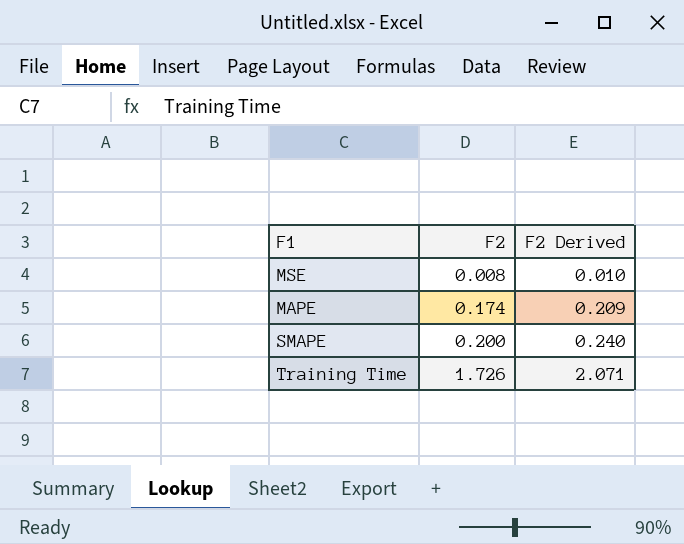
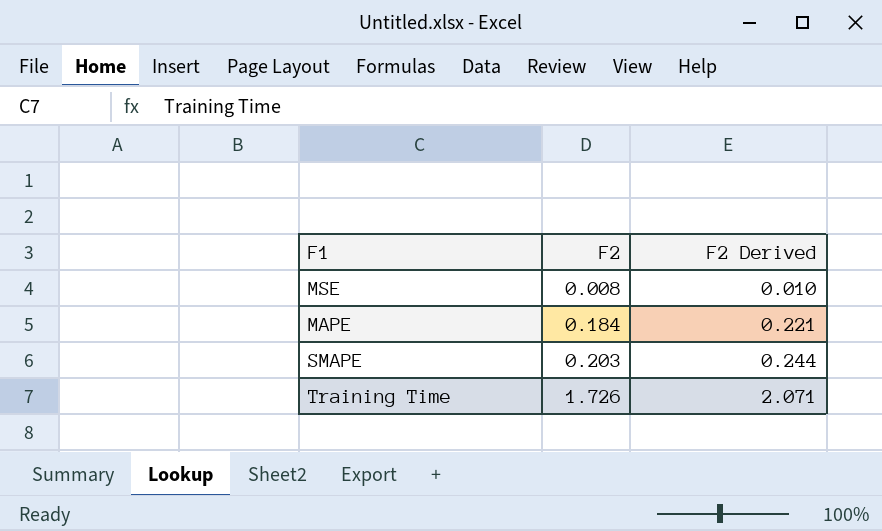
MAPE | F2: 0.174 -> 0.184
MAPE | F2 Derived: 0.209 -> 0.221
SMAPE | F2: 0.200 -> 0.203
SMAPE | F2 Derived: 0.240 -> 0.244

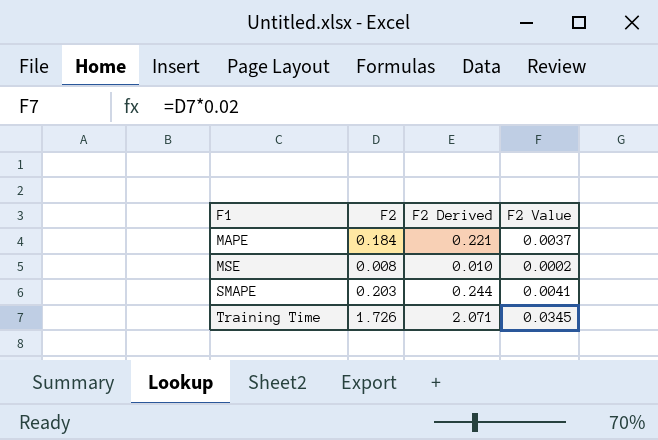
row order: F2 ascending -> F1 ascending
column F2 Value | formula: none -> [F2] * 0.02

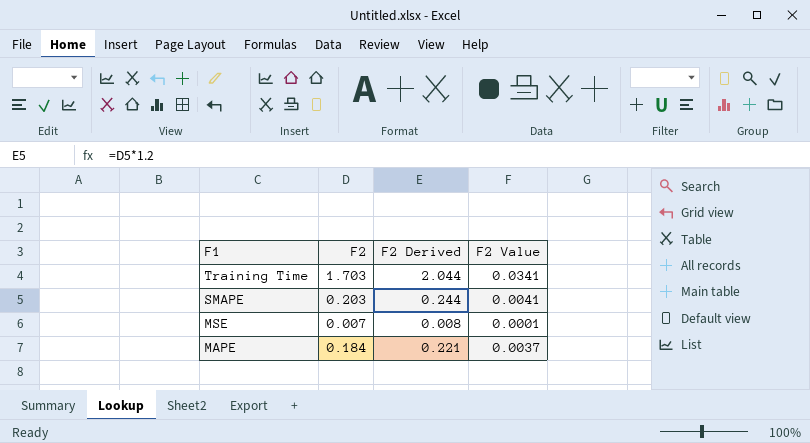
row order: F1 ascending -> F1 descending
Training Time | F2: 1.726 -> 1.703
Training Time | F2 Derived: 2.071 -> 2.044
Training Time | F2 Value: 0.0345 -> 0.0341
MSE | F2: 0.008 -> 0.007
MSE | F2 Derived: 0.010 -> 0.008
MSE | F2 Value: 0.0002 -> 0.0001

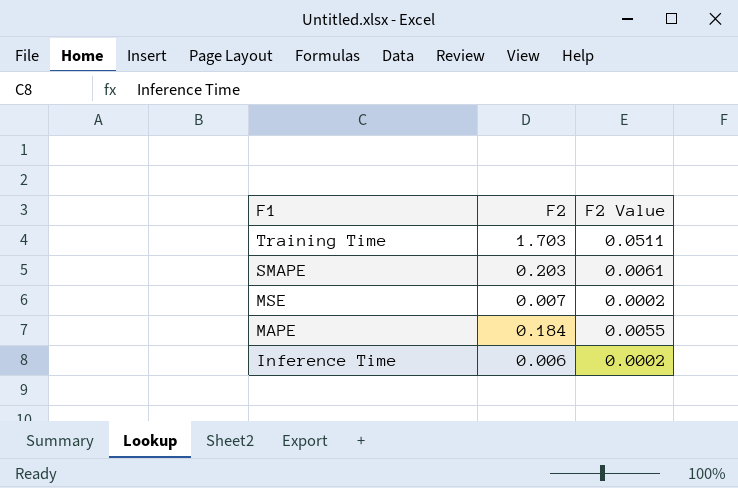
column F2 Derived | formula: [F2] * 1.2 -> none
column F2 Value | formula: [F2] * 0.02 -> [F2] * 0.03
row Inference Time: none -> 0.006 | 0.0002

